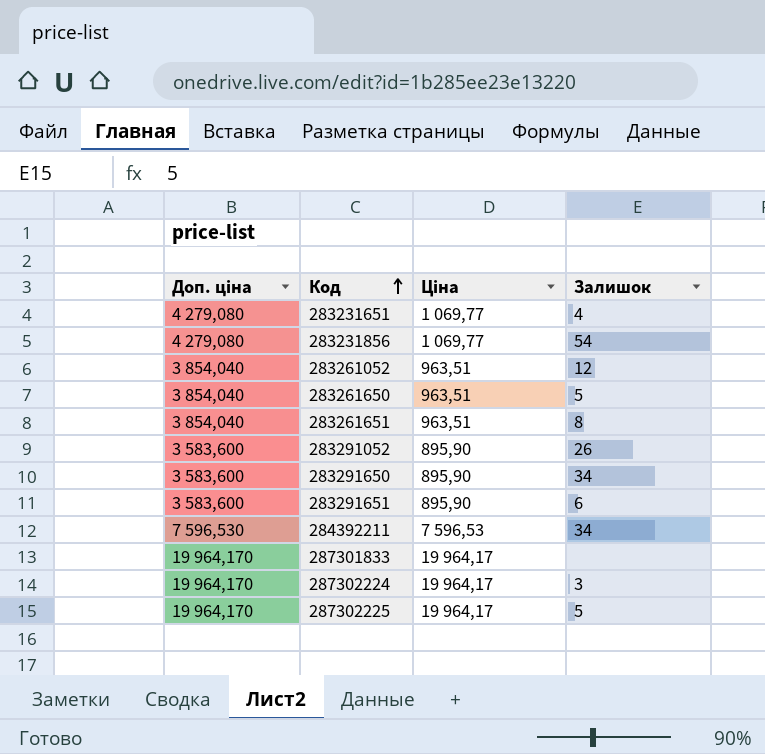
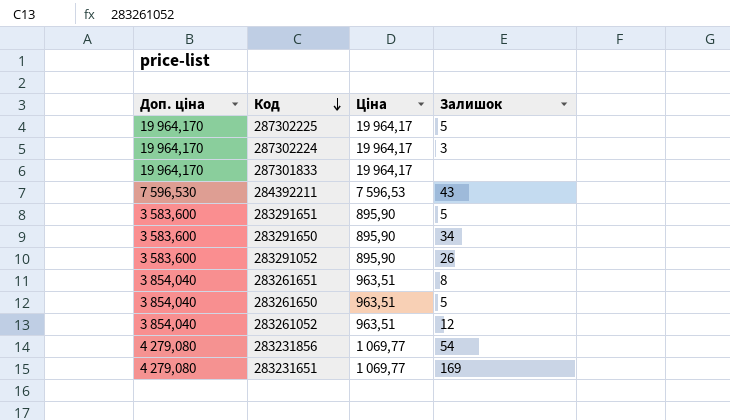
row order: Код ascending -> Код descending
284392211 | Залишок: 34 -> 43
283291651 | Залишок: 6 -> 5
283231651 | Залишок: 4 -> 169

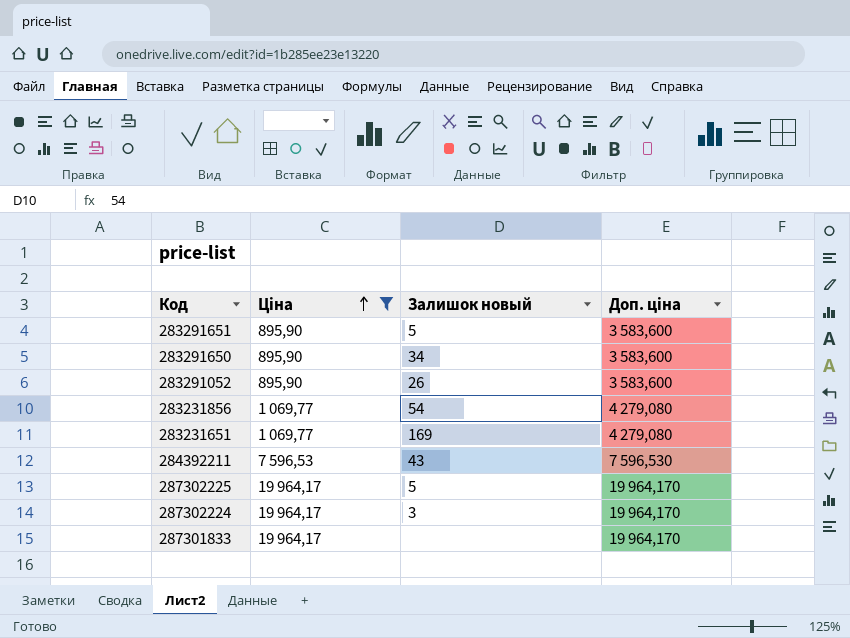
filter: none -> Ціна != 963,51
row order: Код descending -> Ціна ascending
column name: Залишок -> Залишок новый
column Доп. ціна | position: 1 -> 4

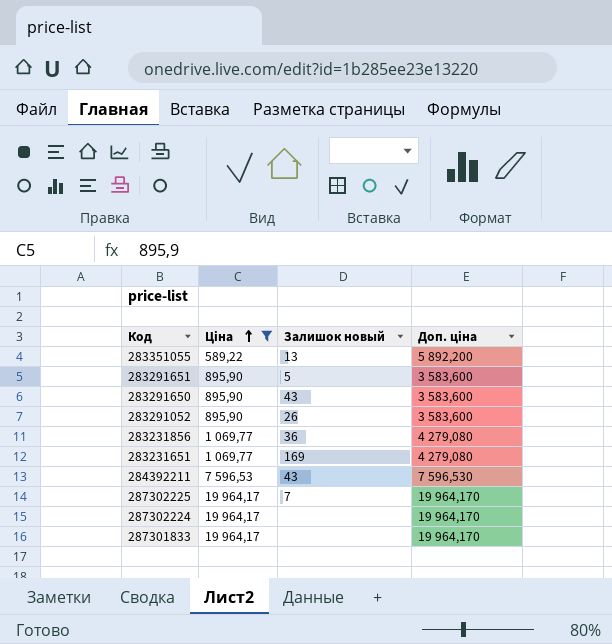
row 283351055: none -> 589,22 | 13 | 5 892,200
283291650 | Залишок новый: 34 -> 43
283231856 | Залишок новый: 54 -> 36
287302225 | Залишок новый: 5 -> 7
287302224 | Залишок новый: 3 -> none

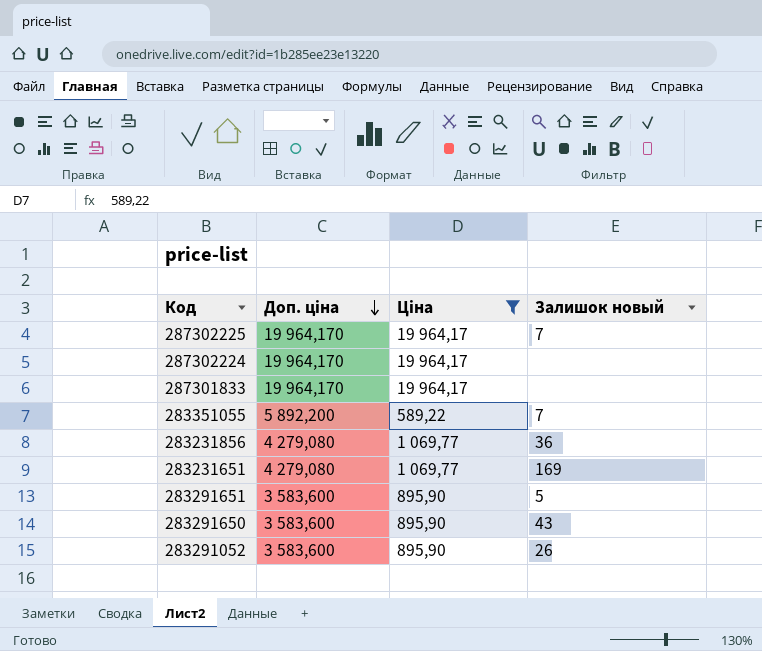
row order: Ціна ascending -> Доп. ціна descending
column Доп. ціна | position: 4 -> 2
row 284392211: 7 596,53 | 43 | 7 596,530 -> none
283351055 | Залишок новый: 13 -> 7

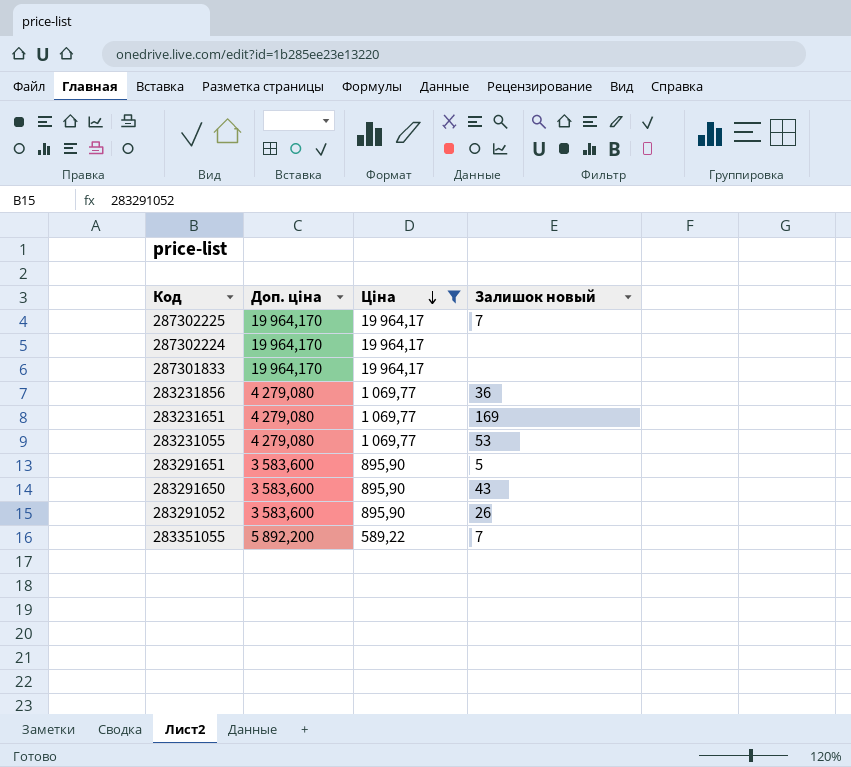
row order: Доп. ціна descending -> Ціна descending
row 283231055: none -> 4 279,080 | 1 069,77 | 53

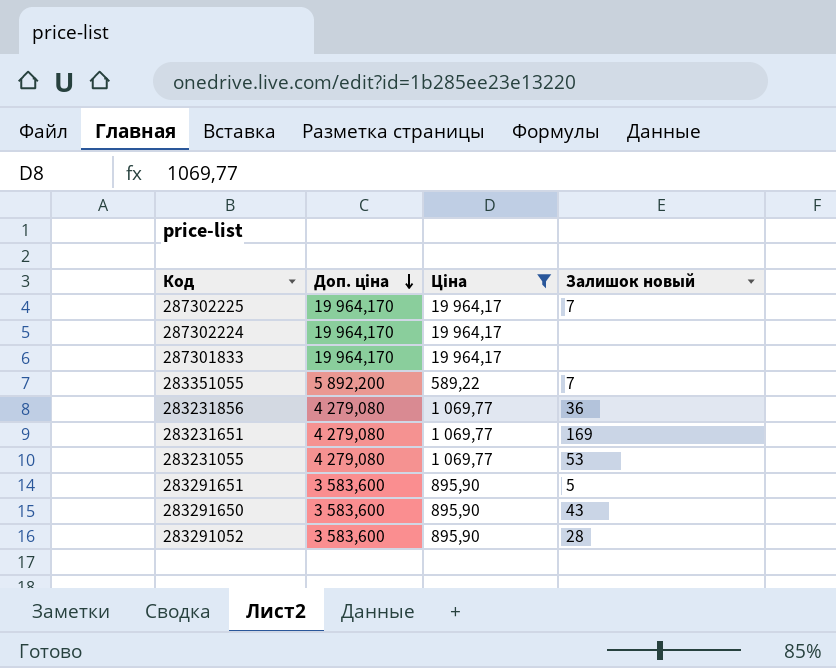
row order: Ціна descending -> Доп. ціна descending
283291052 | Залишок новый: 26 -> 28

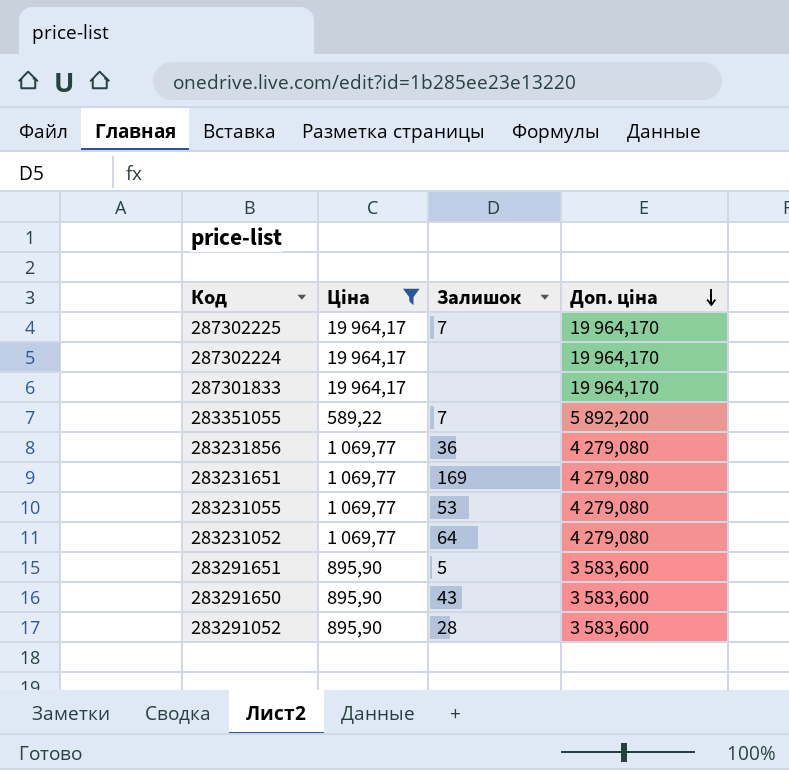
column name: Залишок новый -> Залишок
column Доп. ціна | position: 2 -> 4
row 283231052: none -> 1 069,77 | 64 | 4 279,080

